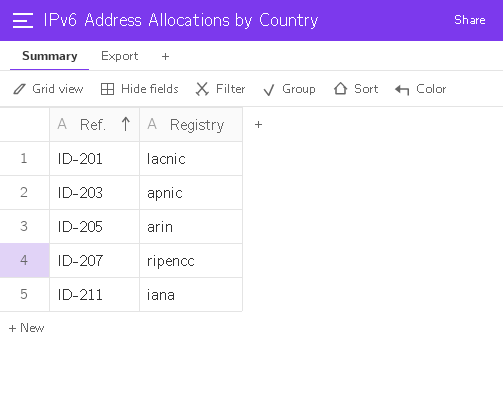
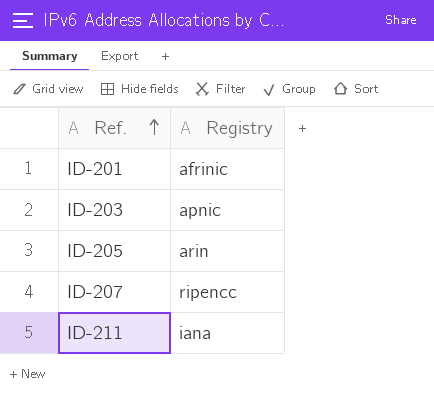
ID-201 | Registry: lacnic -> afrinic

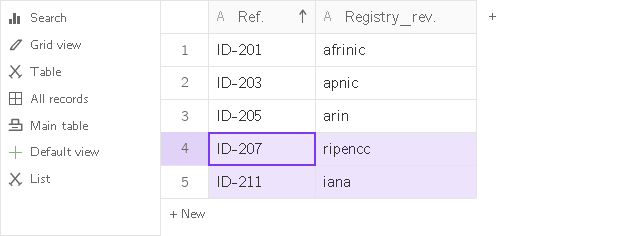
column name: Registry -> Registry_rev.

